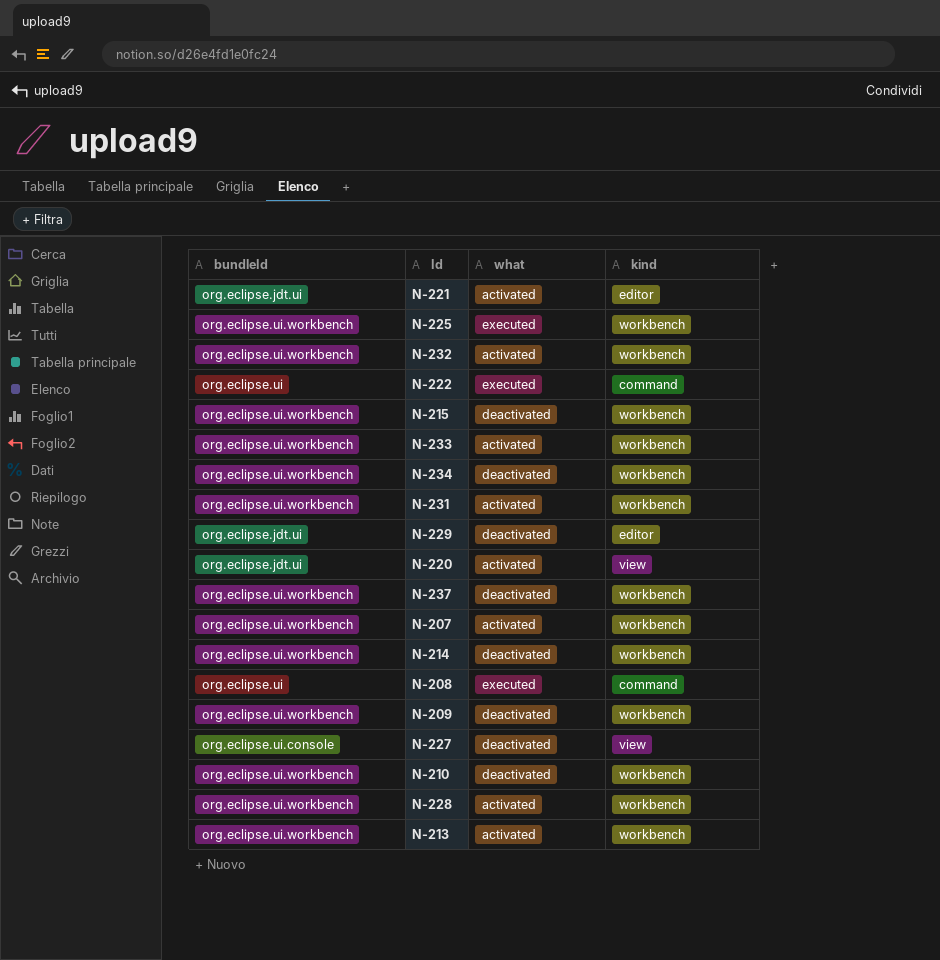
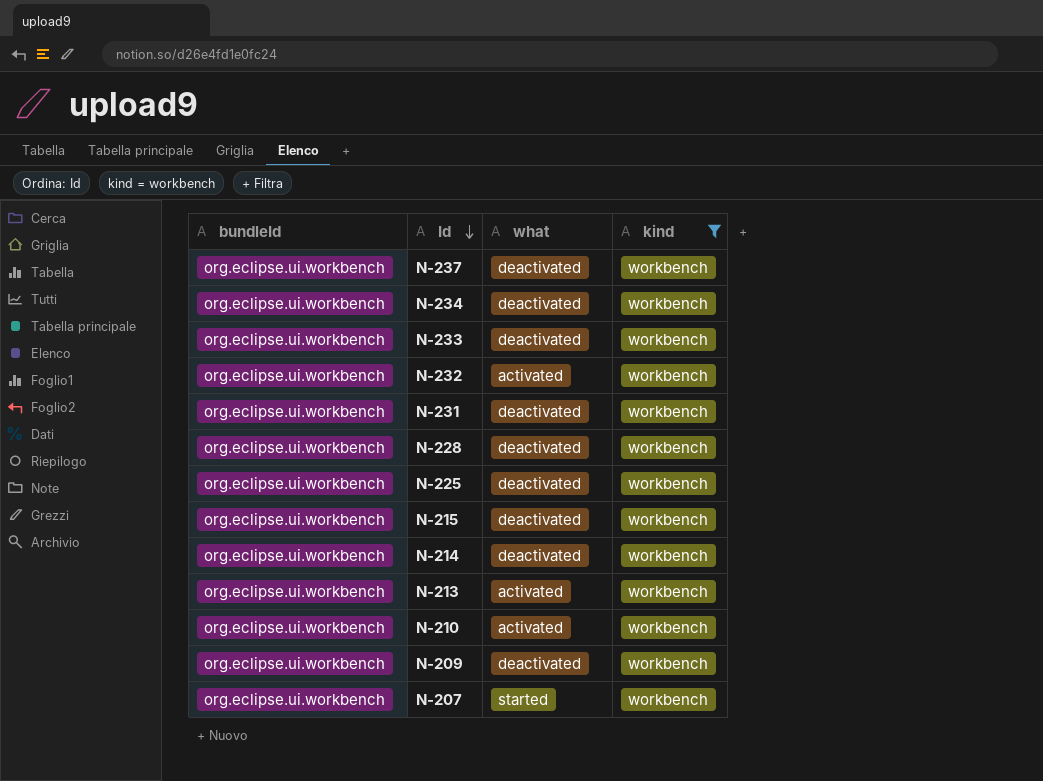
filter: none -> kind = workbench
row order: none -> Id descending
N-233 | what: activated -> deactivated
N-231 | what: activated -> deactivated
N-228 | what: activated -> deactivated
N-225 | what: executed -> deactivated
N-210 | what: deactivated -> activated
N-207 | what: activated -> started

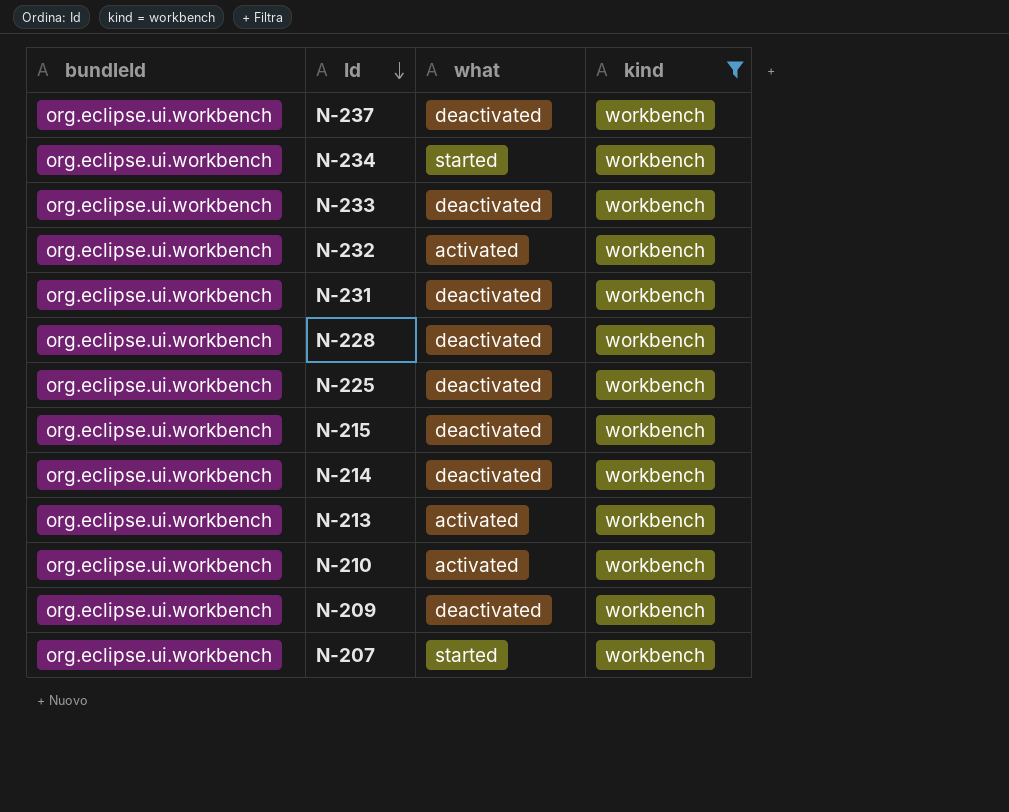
N-234 | what: deactivated -> started

